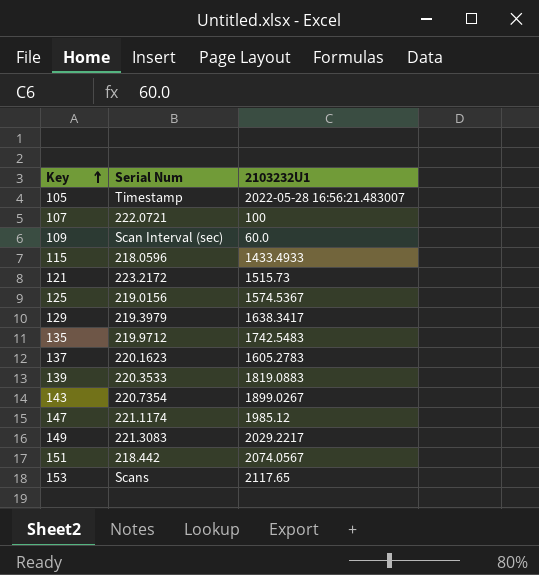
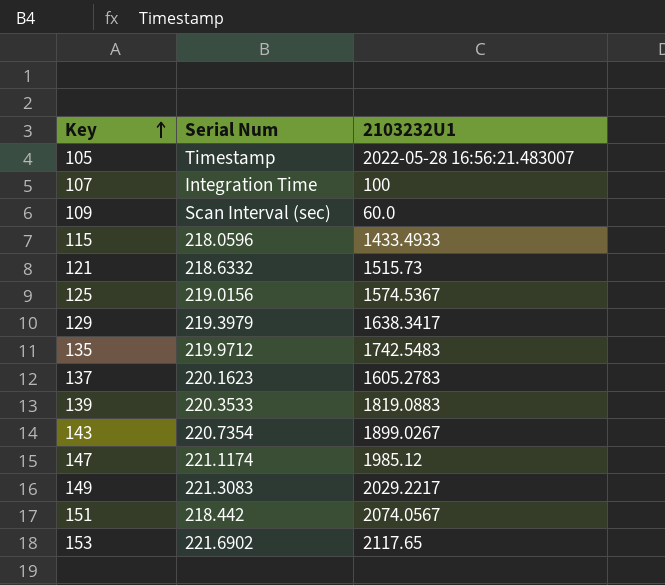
107 | Serial Num: 222.0721 -> Integration Time
121 | Serial Num: 223.2172 -> 218.6332
153 | Serial Num: Scans -> 221.6902

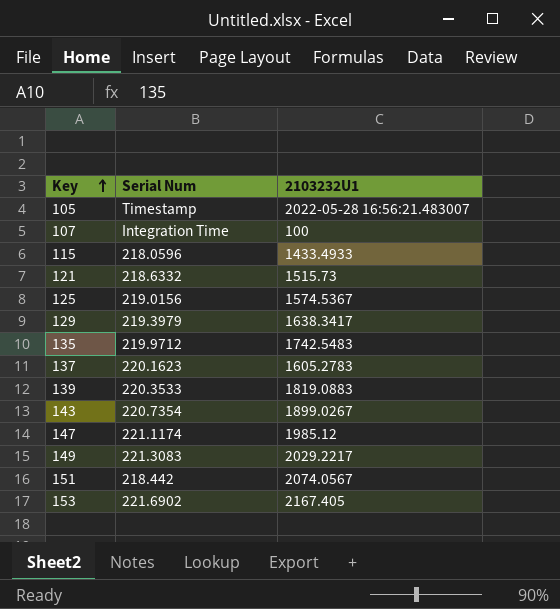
row 109: Scan Interval (sec) | 60.0 -> none
153 | 2103232U1: 2117.65 -> 2167.405

